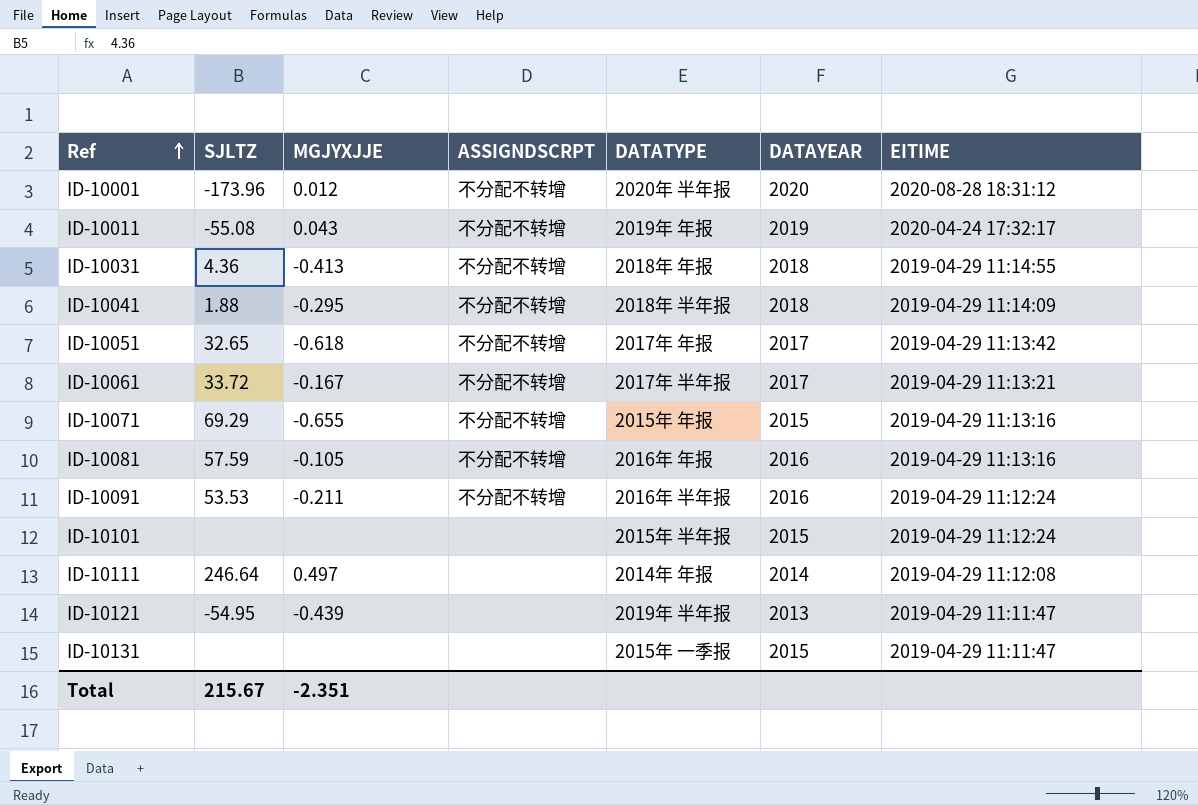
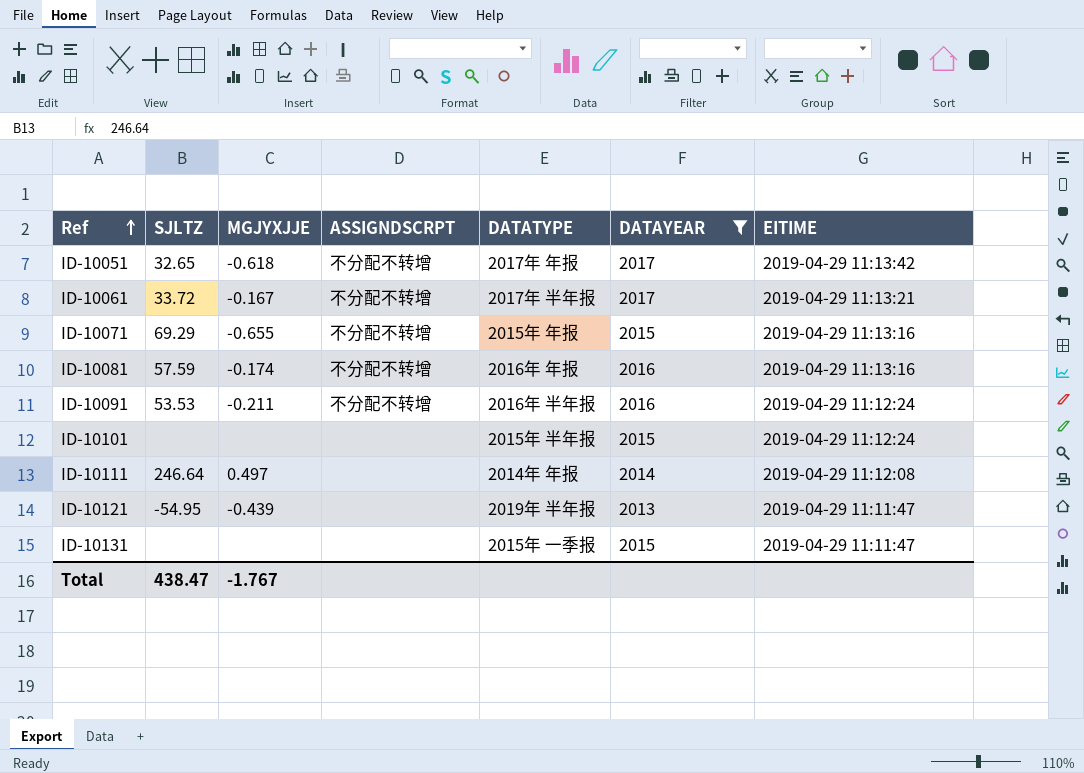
filter: none -> DATAYEAR <= 2017
ID-10081 | MGJYXJJE: -0.105 -> -0.174
Total | SJLTZ: 215.67 -> 438.47
Total | MGJYXJJE: -2.351 -> -1.767

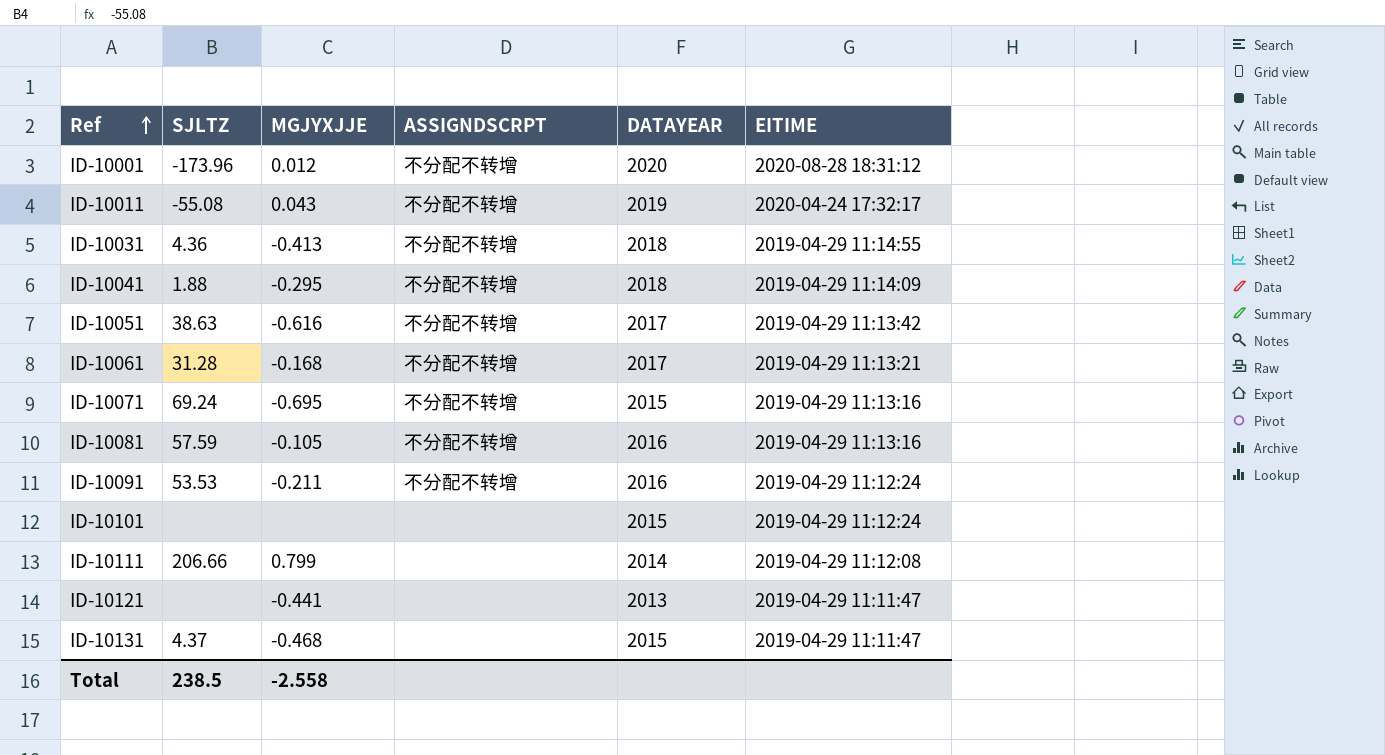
filter: DATAYEAR <= 2017 -> none
column DATATYPE | position: 5 -> none
ID-10051 | SJLTZ: 32.65 -> 38.63
ID-10051 | MGJYXJJE: -0.618 -> -0.616
ID-10061 | SJLTZ: 33.72 -> 31.28
ID-10061 | MGJYXJJE: -0.167 -> -0.168
ID-10071 | SJLTZ: 69.29 -> 69.24
ID-10071 | MGJYXJJE: -0.655 -> -0.695
ID-10081 | MGJYXJJE: -0.174 -> -0.105
ID-10111 | SJLTZ: 246.64 -> 206.66
ID-10111 | MGJYXJJE: 0.497 -> 0.799
ID-10121 | SJLTZ: -54.95 -> none
ID-10121 | MGJYXJJE: -0.439 -> -0.441
ID-10131 | SJLTZ: none -> 4.37
ID-10131 | MGJYXJJE: none -> -0.468
Total | SJLTZ: 438.47 -> 238.5
Total | MGJYXJJE: -1.767 -> -2.558

